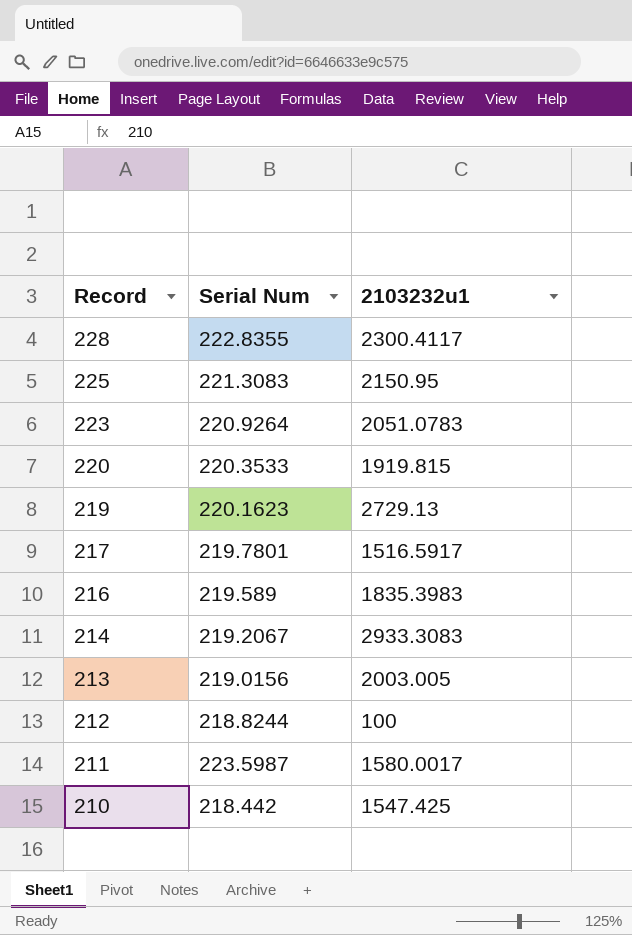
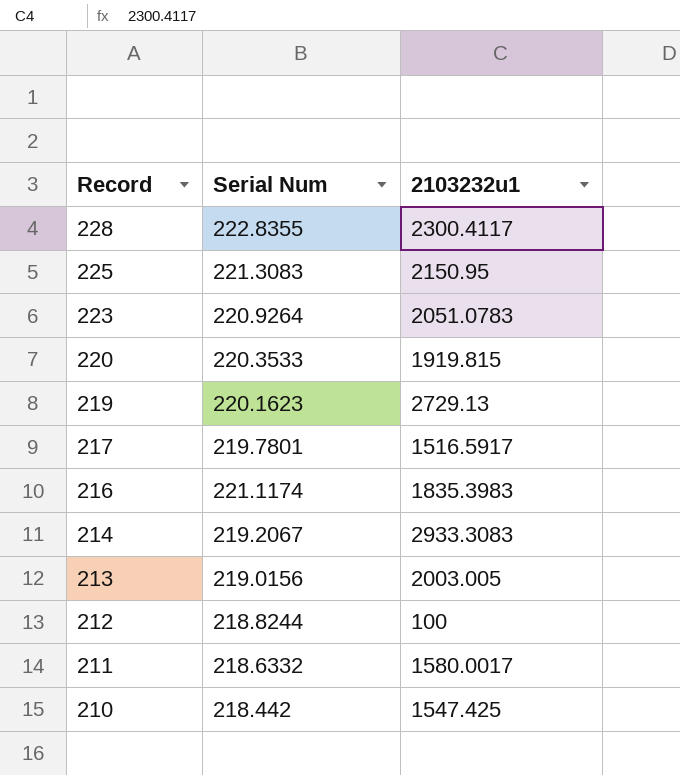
216 | Serial Num: 219.589 -> 221.1174
211 | Serial Num: 223.5987 -> 218.6332

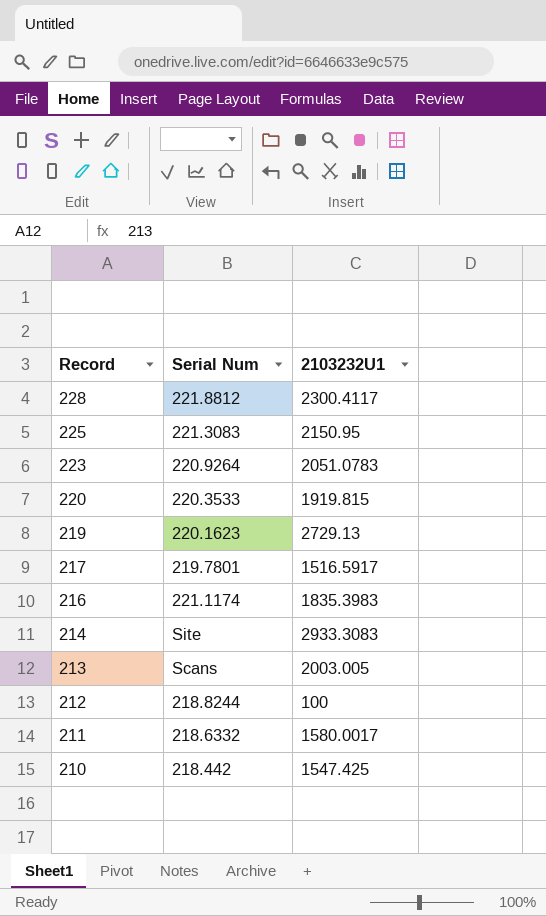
column name: 2103232u1 -> 2103232U1
228 | Serial Num: 222.8355 -> 221.8812
214 | Serial Num: 219.2067 -> Site
213 | Serial Num: 219.0156 -> Scans

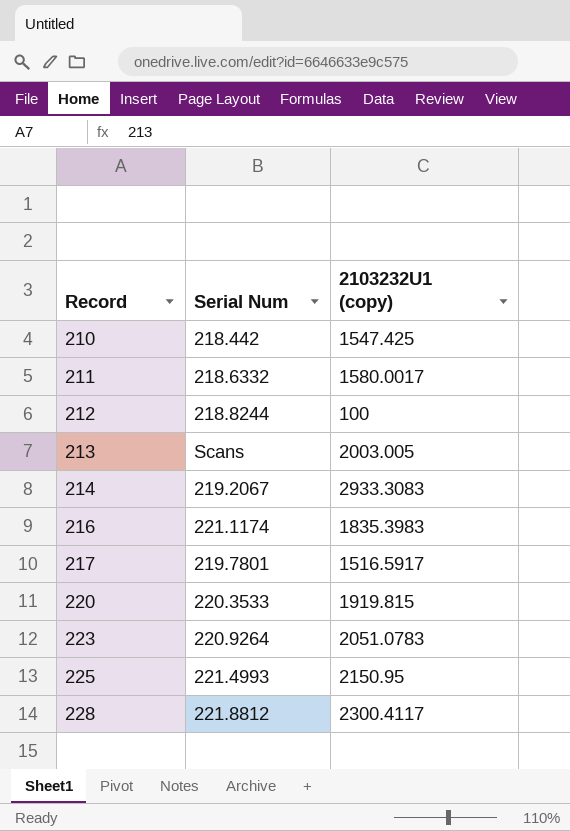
row order: Record descending -> Record ascending
column name: 2103232U1 -> 2103232U1 (copy)
row 219: 220.1623 | 2729.13 -> none
214 | Serial Num: Site -> 219.2067
225 | Serial Num: 221.3083 -> 221.4993

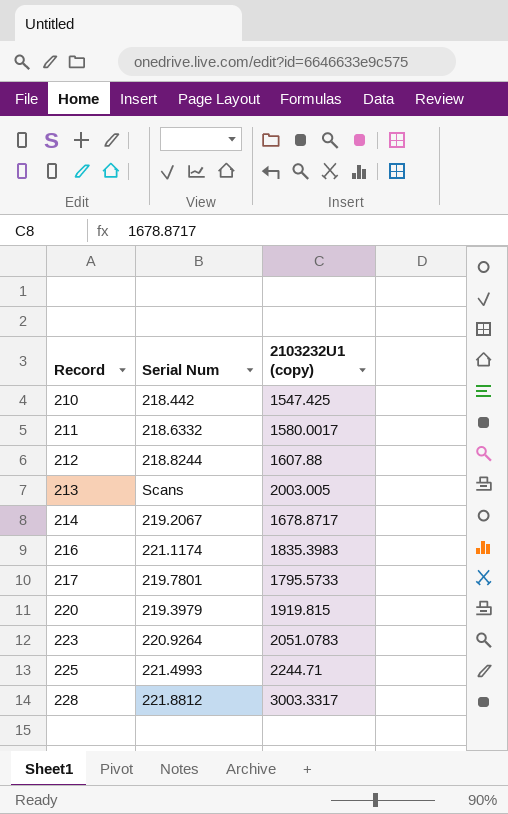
212 | 2103232U1 (copy): 100 -> 1607.88
214 | 2103232U1 (copy): 2933.3083 -> 1678.8717
217 | 2103232U1 (copy): 1516.5917 -> 1795.5733
220 | Serial Num: 220.3533 -> 219.3979
225 | 2103232U1 (copy): 2150.95 -> 2244.71
228 | 2103232U1 (copy): 2300.4117 -> 3003.3317

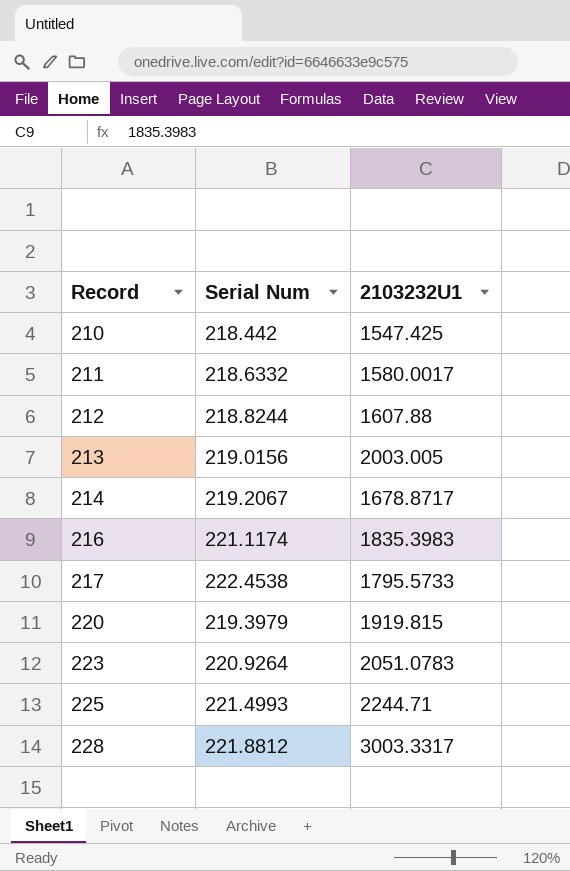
column name: 2103232U1 (copy) -> 2103232U1
213 | Serial Num: Scans -> 219.0156
217 | Serial Num: 219.7801 -> 222.4538

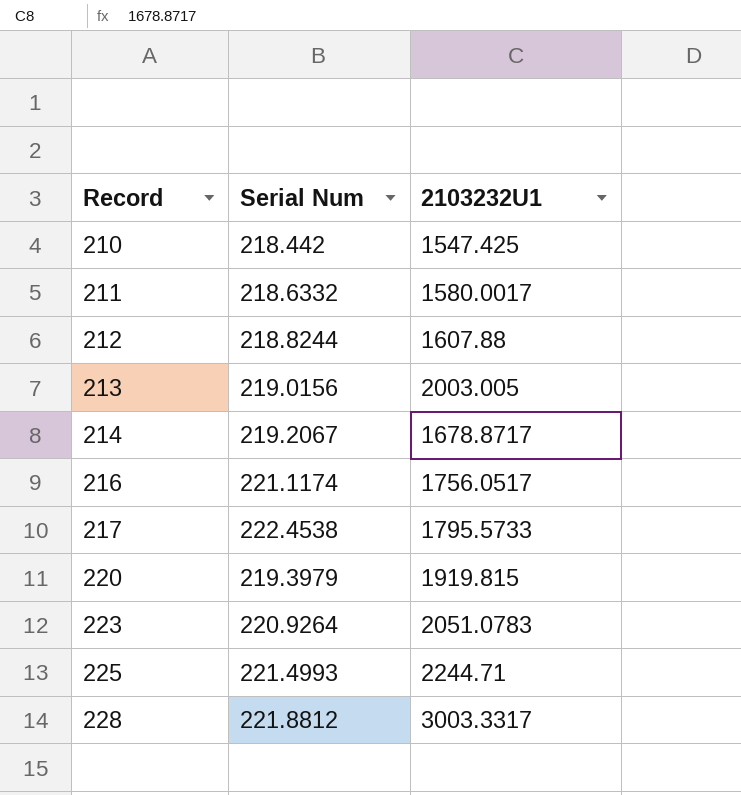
216 | 2103232U1: 1835.3983 -> 1756.0517

